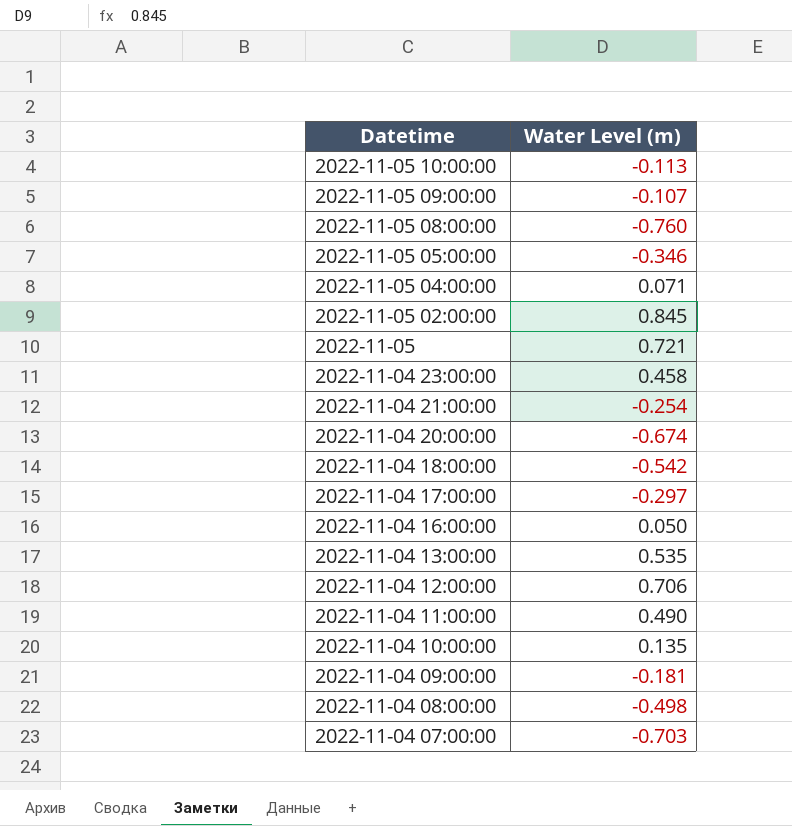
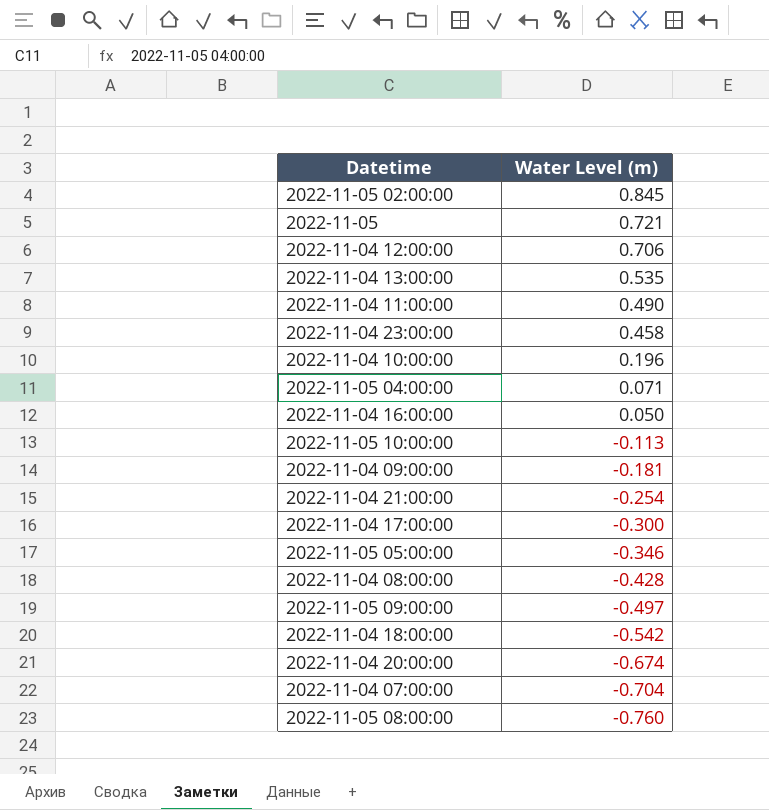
row order: Datetime descending -> Water Level (m) descending
2022-11-04 10:00:00 | Water Level (m): 0.135 -> 0.196
2022-11-04 17:00:00 | Water Level (m): -0.297 -> -0.300
2022-11-04 08:00:00 | Water Level (m): -0.498 -> -0.428
2022-11-05 09:00:00 | Water Level (m): -0.107 -> -0.497
2022-11-04 07:00:00 | Water Level (m): -0.703 -> -0.704

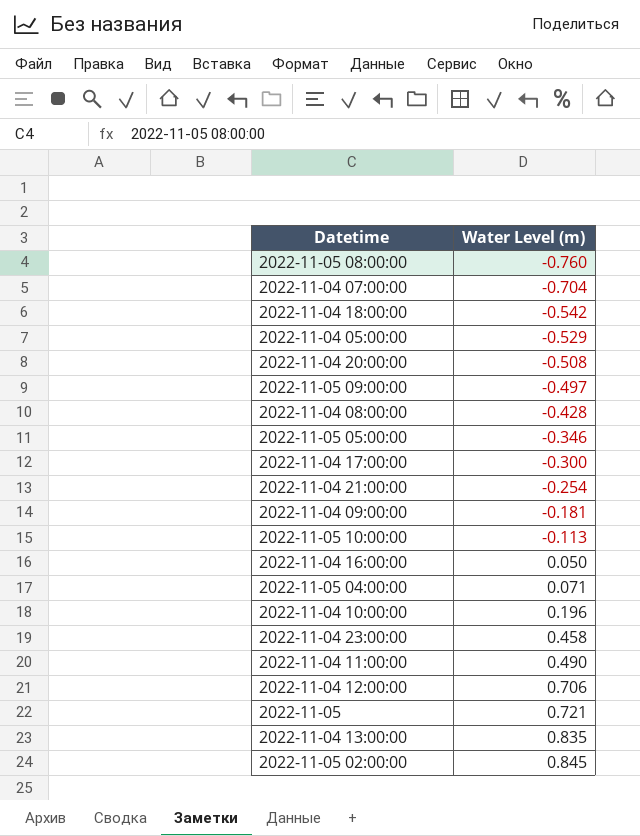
row order: Water Level (m) descending -> Water Level (m) ascending
row 2022-11-04 05:00:00: none -> -0.529
2022-11-04 20:00:00 | Water Level (m): -0.674 -> -0.508
2022-11-04 13:00:00 | Water Level (m): 0.535 -> 0.835

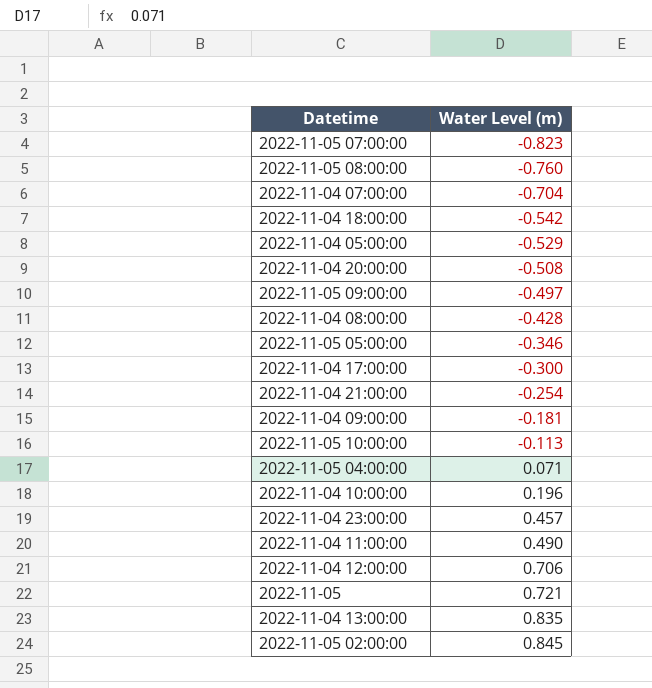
row 2022-11-04 16:00:00: 0.050 -> none
row 2022-11-05 07:00:00: none -> -0.823
2022-11-04 23:00:00 | Water Level (m): 0.458 -> 0.457

